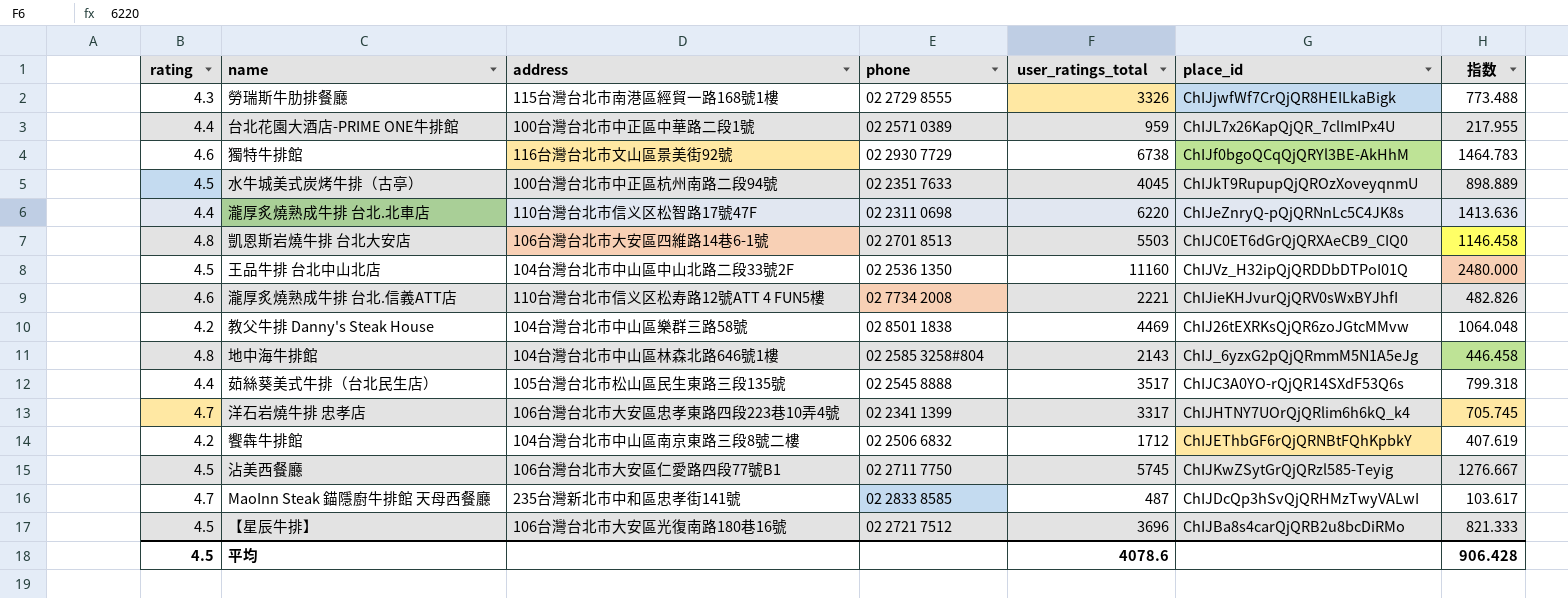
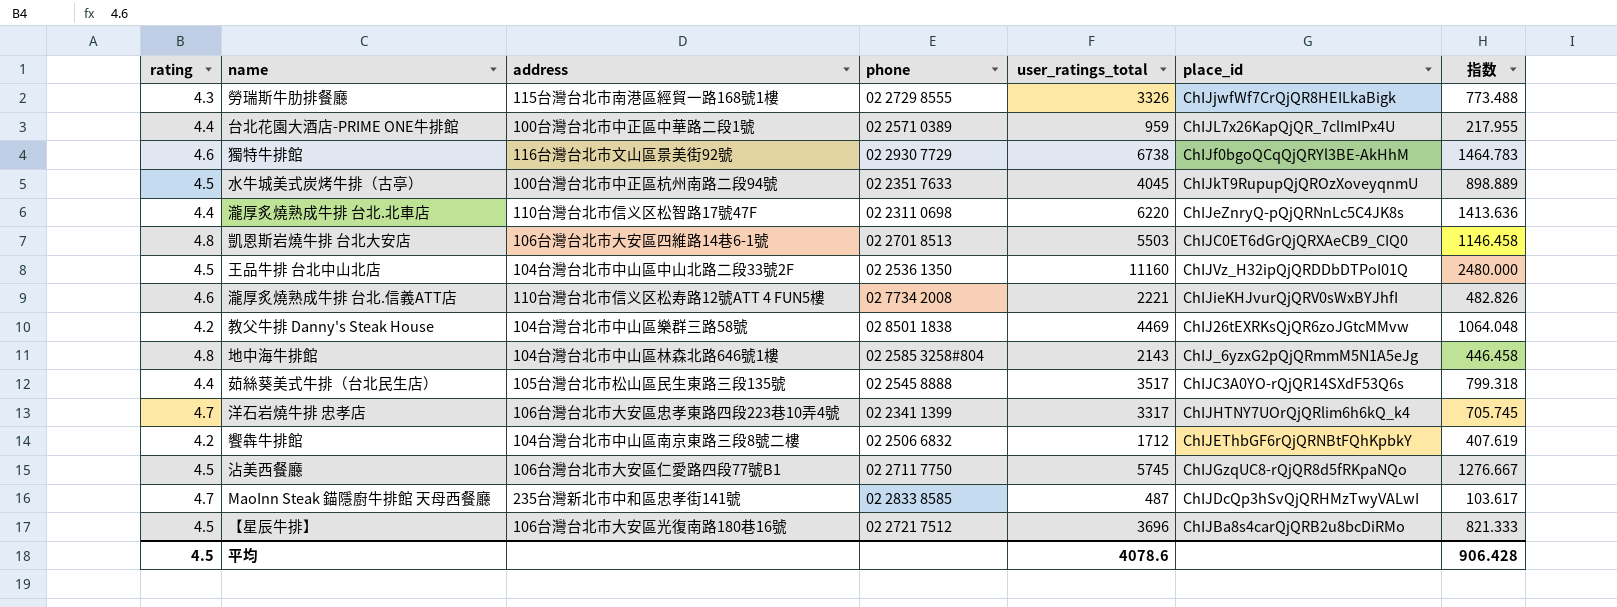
沾美西餐廳 | place_id: ChIJKwZSytGrQjQRzl585-Teyig -> ChIJGzqUC8-rQjQR8d5fRKpaNQo

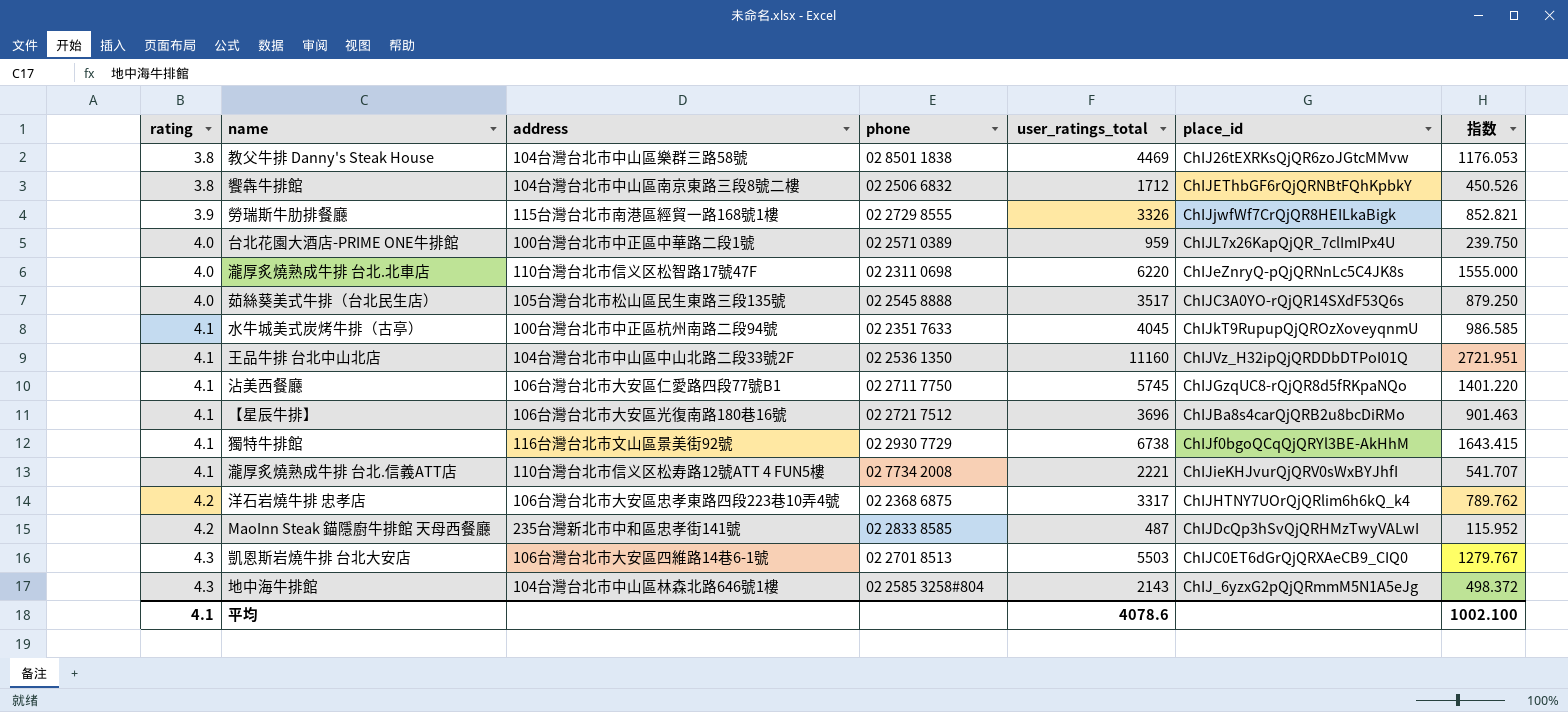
row order: none -> rating ascending
教父牛排 Danny's Steak House | rating: 4.2 -> 3.8
教父牛排 Danny's Steak House | 指数: 1064.048 -> 1176.053
饗犇牛排館 | rating: 4.2 -> 3.8
饗犇牛排館 | 指数: 407.619 -> 450.526
勞瑞斯牛肋排餐廳 | rating: 4.3 -> 3.9
勞瑞斯牛肋排餐廳 | 指数: 773.488 -> 852.821
台北花園大酒店-PRIME ONE牛排館 | rating: 4.4 -> 4.0
台北花園大酒店-PRIME ONE牛排館 | 指数: 217.955 -> 239.750
瀧厚炙燒熟成牛排 台北.北車店 | rating: 4.4 -> 4.0
瀧厚炙燒熟成牛排 台北.北車店 | 指数: 1413.636 -> 1555.000
茹絲葵美式牛排（台北民生店） | rating: 4.4 -> 4.0
茹絲葵美式牛排（台北民生店） | 指数: 799.318 -> 879.250
水牛城美式炭烤牛排（古亭） | rating: 4.5 -> 4.1
水牛城美式炭烤牛排（古亭） | 指数: 898.889 -> 986.585
王品牛排 台北中山北店 | rating: 4.5 -> 4.1
王品牛排 台北中山北店 | 指数: 2480.000 -> 2721.951
沾美西餐廳 | rating: 4.5 -> 4.1
沾美西餐廳 | 指数: 1276.667 -> 1401.220
【星辰牛排】 | rating: 4.5 -> 4.1
【星辰牛排】 | 指数: 821.333 -> 901.463
獨特牛排館 | rating: 4.6 -> 4.1
獨特牛排館 | 指数: 1464.783 -> 1643.415
瀧厚炙燒熟成牛排 台北.信義ATT店 | rating: 4.6 -> 4.1
瀧厚炙燒熟成牛排 台北.信義ATT店 | 指数: 482.826 -> 541.707
洋石岩燒牛排 忠孝店 | rating: 4.7 -> 4.2
洋石岩燒牛排 忠孝店 | phone: 02 2341 1399 -> 02 2368 6875
洋石岩燒牛排 忠孝店 | 指数: 705.745 -> 789.762
MaoInn Steak 錨隱廚牛排館 天母西餐廳 | rating: 4.7 -> 4.2
MaoInn Steak 錨隱廚牛排館 天母西餐廳 | 指数: 103.617 -> 115.952
凱恩斯岩燒牛排 台北大安店 | rating: 4.8 -> 4.3
凱恩斯岩燒牛排 台北大安店 | 指数: 1146.458 -> 1279.767
地中海牛排館 | rating: 4.8 -> 4.3
地中海牛排館 | 指数: 446.458 -> 498.372
平均 | rating: 4.5 -> 4.1
平均 | 指数: 906.428 -> 1002.100

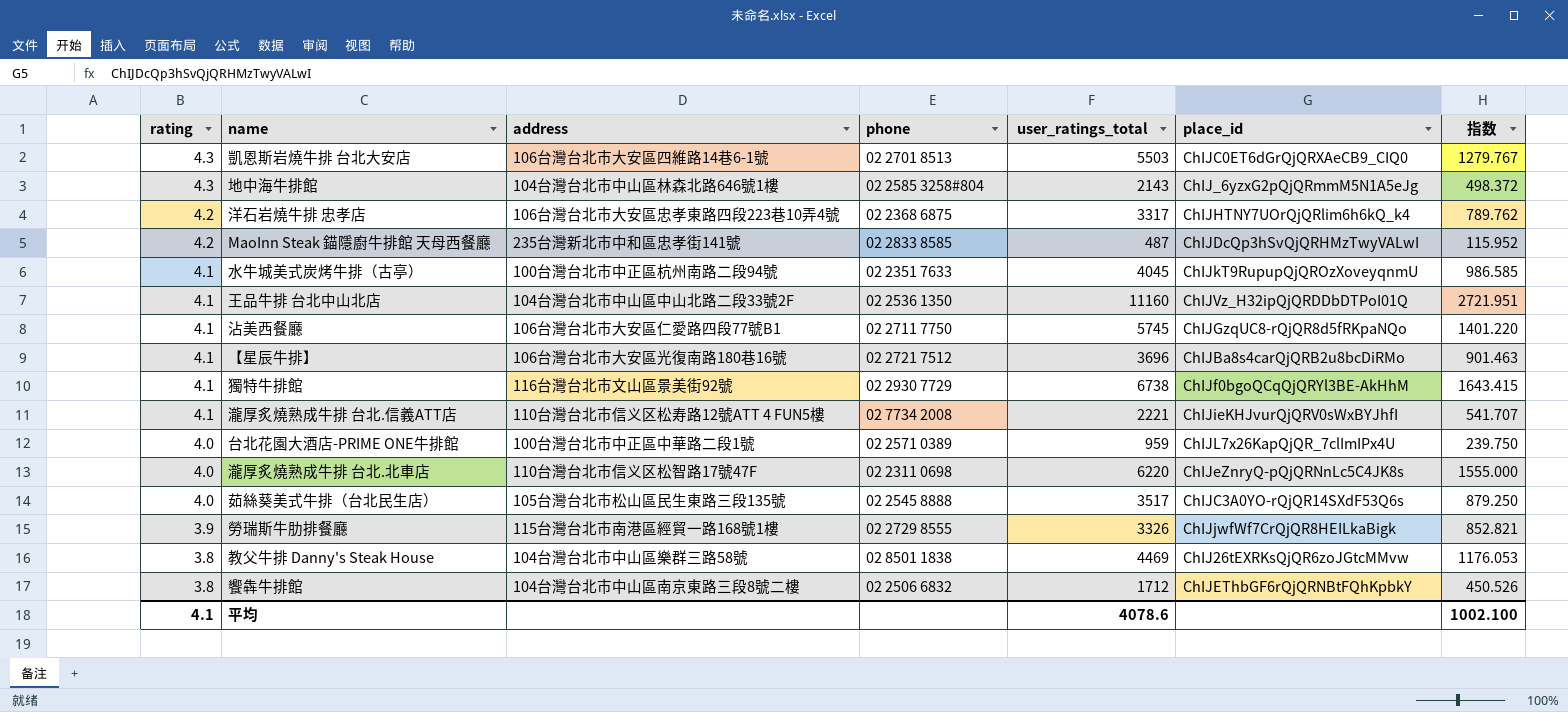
row order: rating ascending -> rating descending

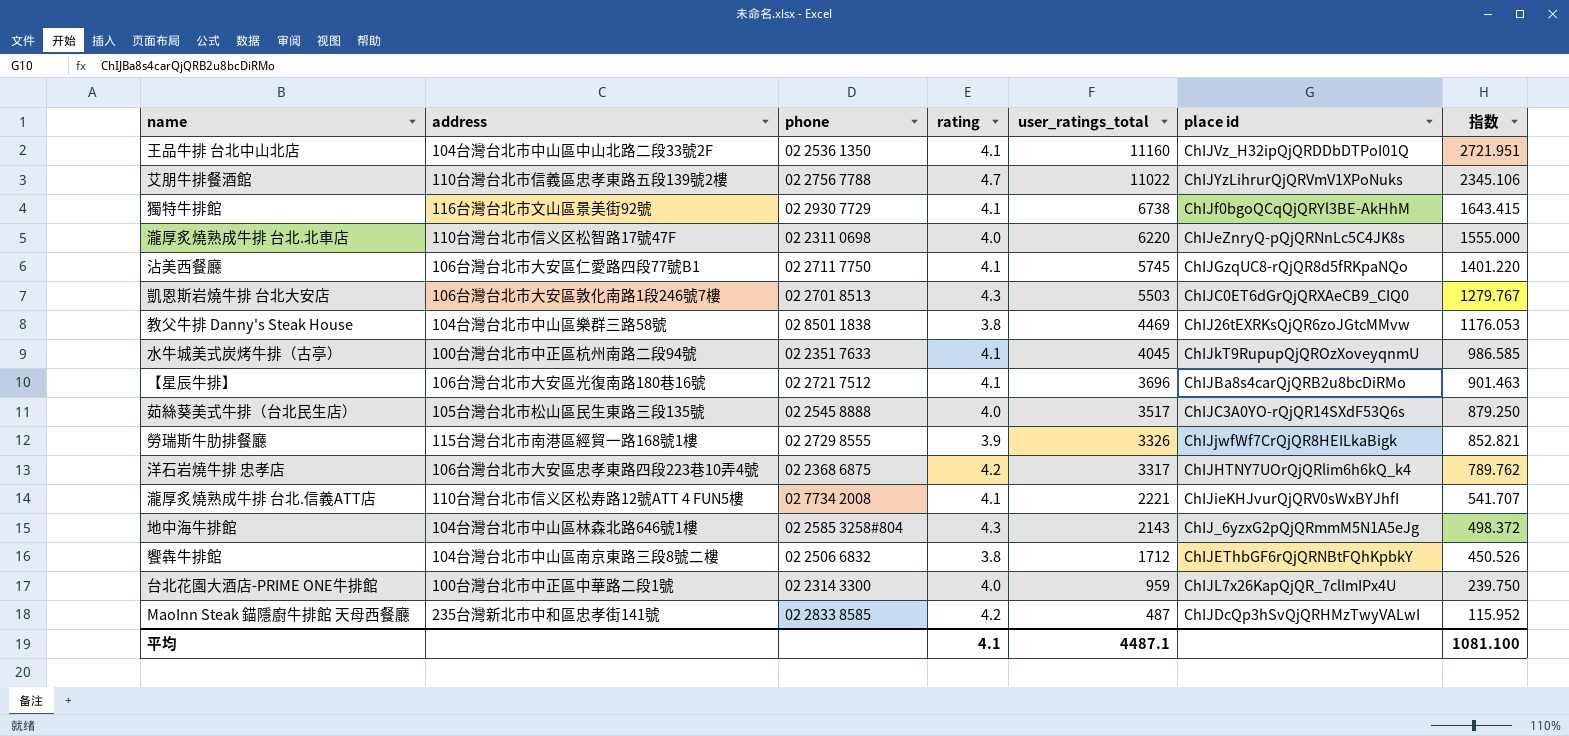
row order: rating descending -> user_ratings_total descending
column rating | position: 1 -> 4
column name: place_id -> place id
row 艾朋牛排餐酒館: none -> 110台灣台北市信義區忠孝東路五段139號2樓 | 02 2756 7788 | 4.7 | 11022 | ChIJYzLihrurQjQRVmV1XPoNuks | 2345.106
凱恩斯岩燒牛排 台北大安店 | address: 106台灣台北市大安區四維路14巷6-1號 -> 106台灣台北市大安區敦化南路1段246號7樓
台北花園大酒店-PRIME ONE牛排館 | phone: 02 2571 0389 -> 02 2314 3300
平均 | user_ratings_total: 4078.6 -> 4487.1
平均 | 指数: 1002.100 -> 1081.100

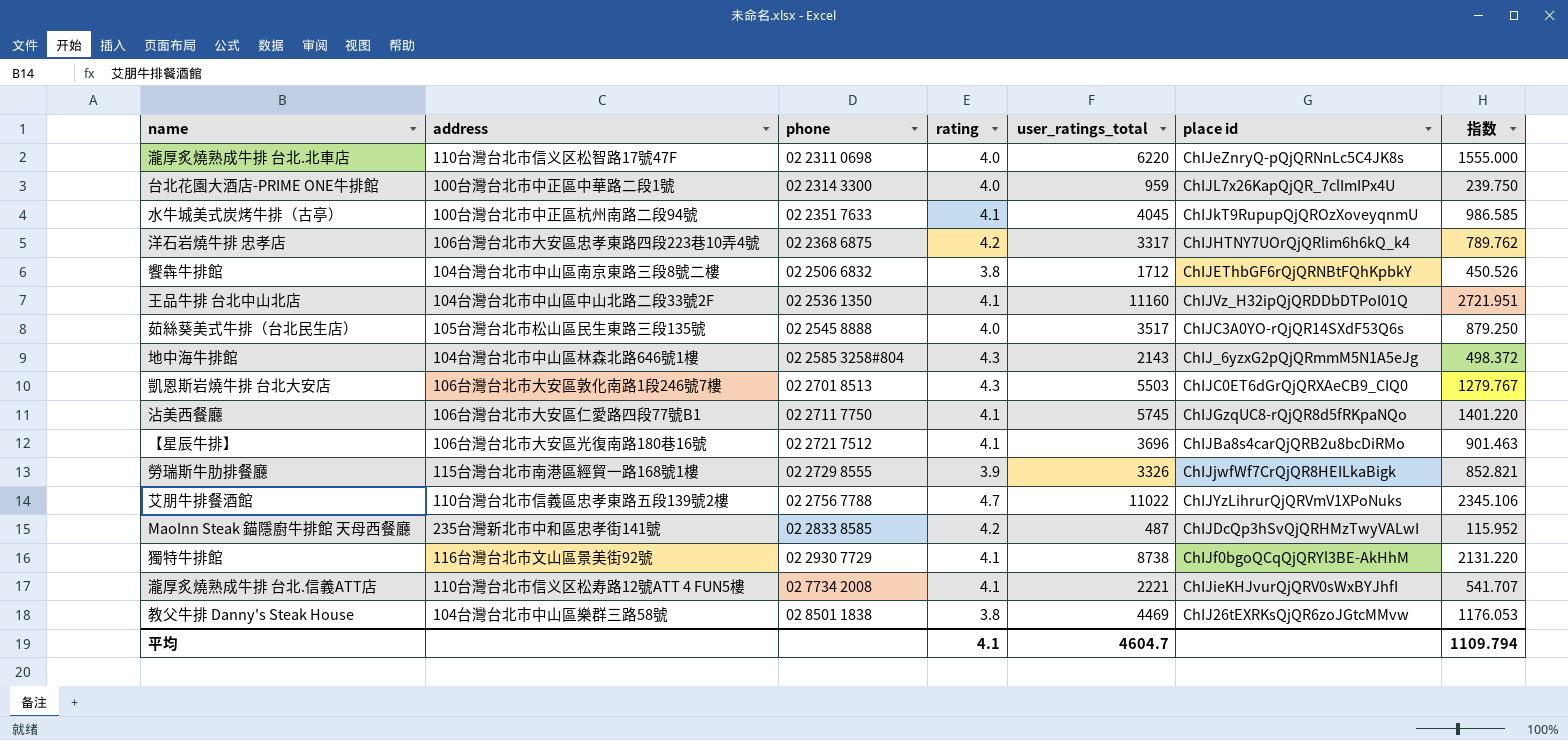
row order: user_ratings_total descending -> phone ascending
獨特牛排館 | user_ratings_total: 6738 -> 8738
獨特牛排館 | 指数: 1643.415 -> 2131.220
平均 | user_ratings_total: 4487.1 -> 4604.7
平均 | 指数: 1081.100 -> 1109.794

